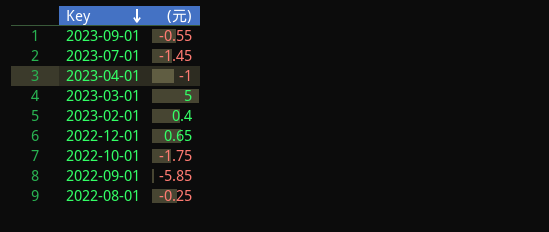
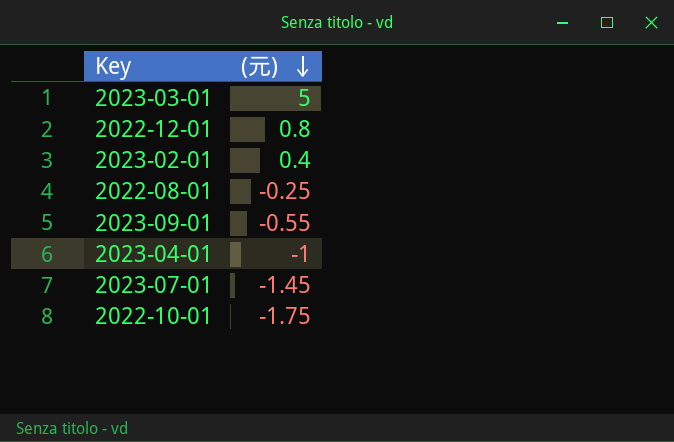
row order: Key descending -> (元) descending
row 2022-09-01: -5.85 -> none
2022-12-01 | (元): 0.65 -> 0.8

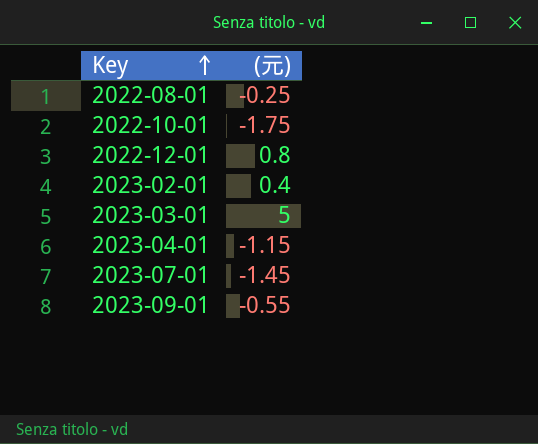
row order: (元) descending -> Key ascending
2023-04-01 | (元): -1 -> -1.15

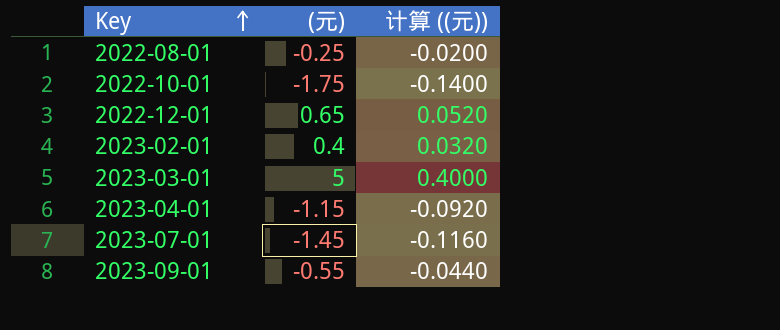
column 计算 ((元)) | formula: none -> [(元)] * 0.08
2022-12-01 | (元): 0.8 -> 0.65

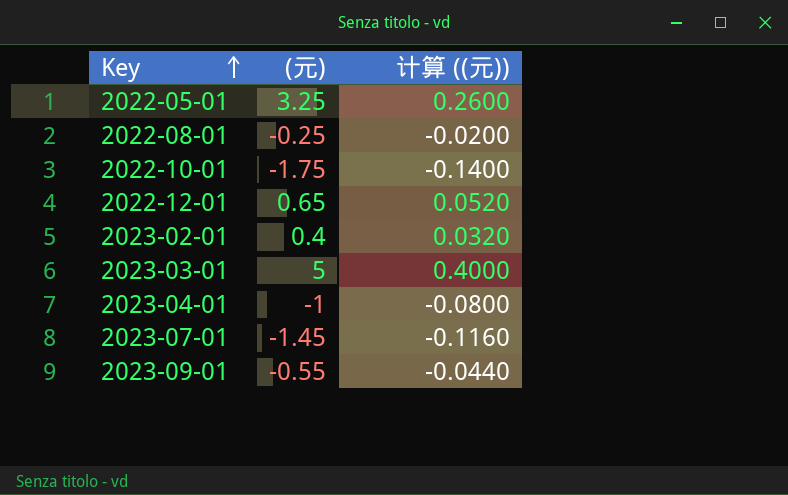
row 2022-05-01: none -> 3.25 | 0.2600
2023-04-01 | (元): -1.15 -> -1
2023-04-01 | 计算 ((元)): -0.0920 -> -0.0800

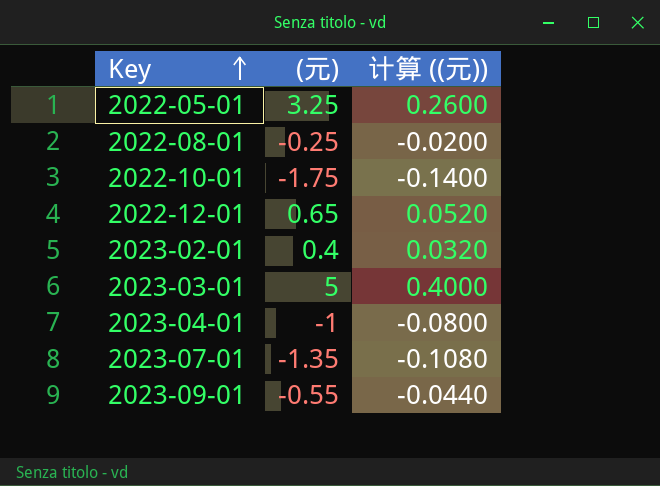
2023-07-01 | (元): -1.45 -> -1.35
2023-07-01 | 计算 ((元)): -0.1160 -> -0.1080

